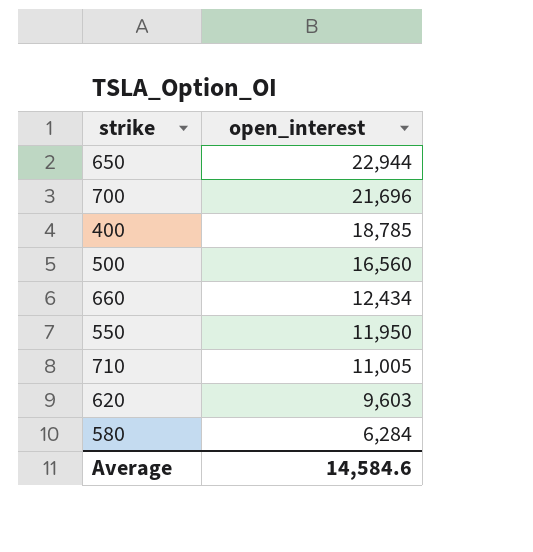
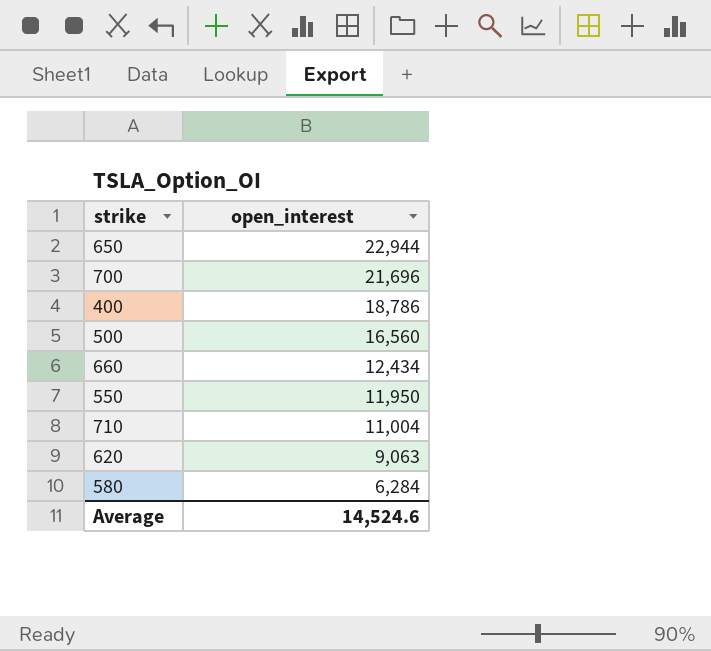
400 | open_interest: 18,785 -> 18,786
710 | open_interest: 11,005 -> 11,004
620 | open_interest: 9,603 -> 9,063
Average | open_interest: 14,584.6 -> 14,524.6

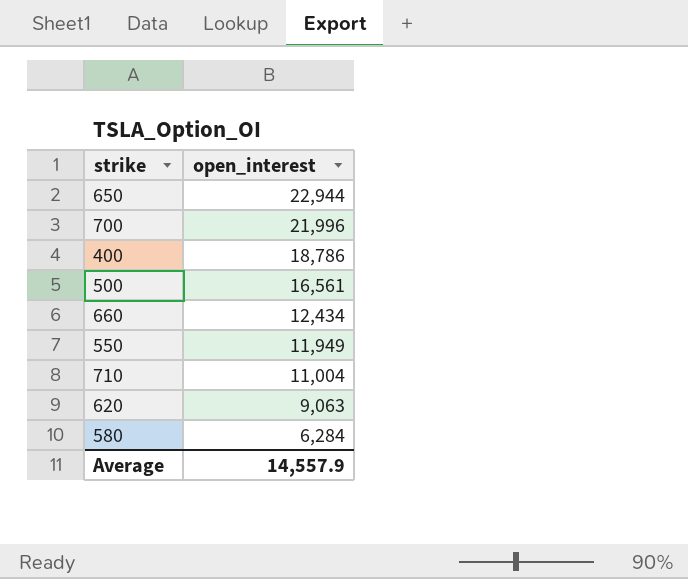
700 | open_interest: 21,696 -> 21,996
500 | open_interest: 16,560 -> 16,561
550 | open_interest: 11,950 -> 11,949
Average | open_interest: 14,524.6 -> 14,557.9

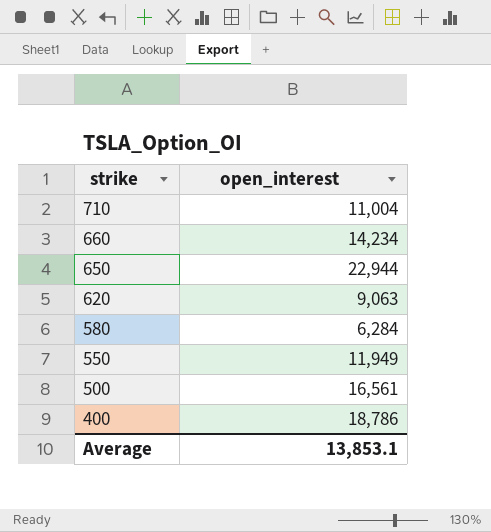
row order: open_interest descending -> strike descending
row 700: 21,996 -> none
660 | open_interest: 12,434 -> 14,234
Average | open_interest: 14,557.9 -> 13,853.1

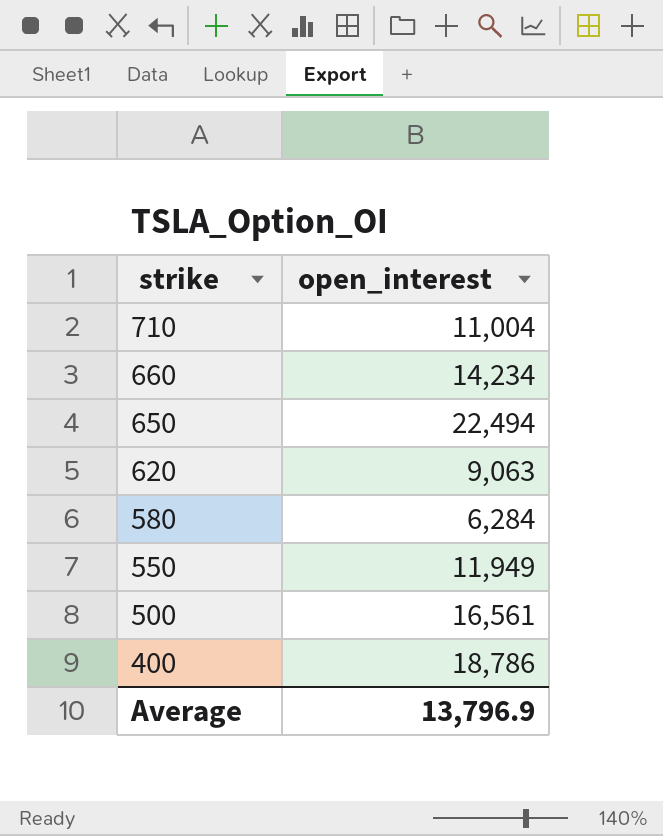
650 | open_interest: 22,944 -> 22,494
Average | open_interest: 13,853.1 -> 13,796.9

